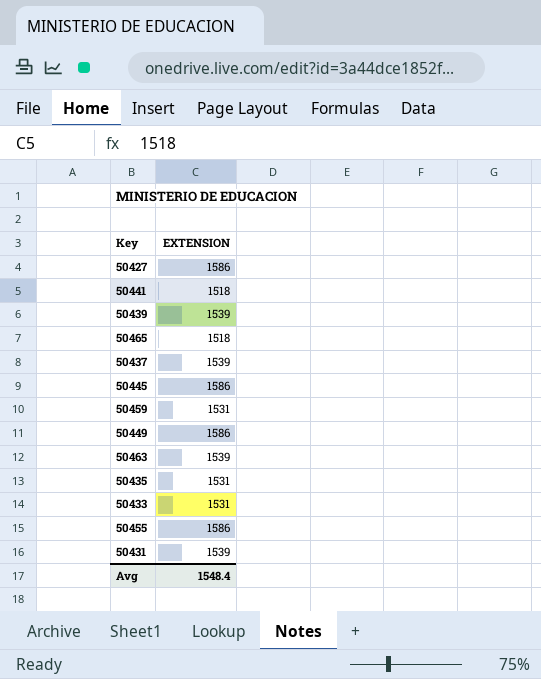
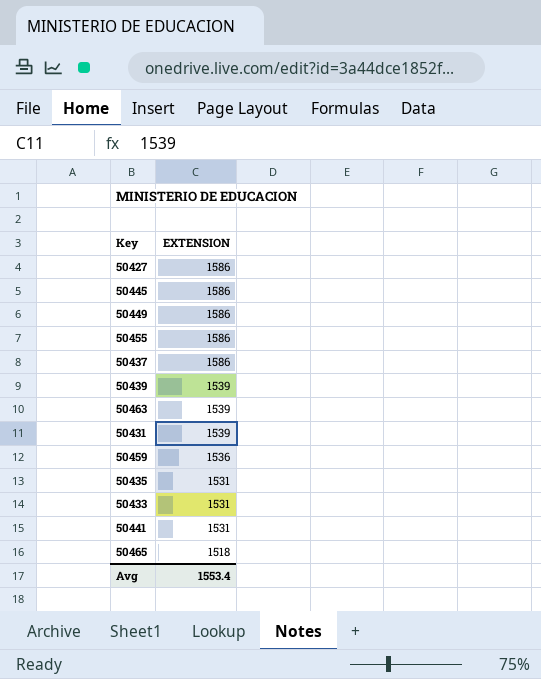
row order: none -> EXTENSION descending
50437 | EXTENSION: 1539 -> 1586
50459 | EXTENSION: 1531 -> 1536
50441 | EXTENSION: 1518 -> 1531
Avg | EXTENSION: 1548.4 -> 1553.4

